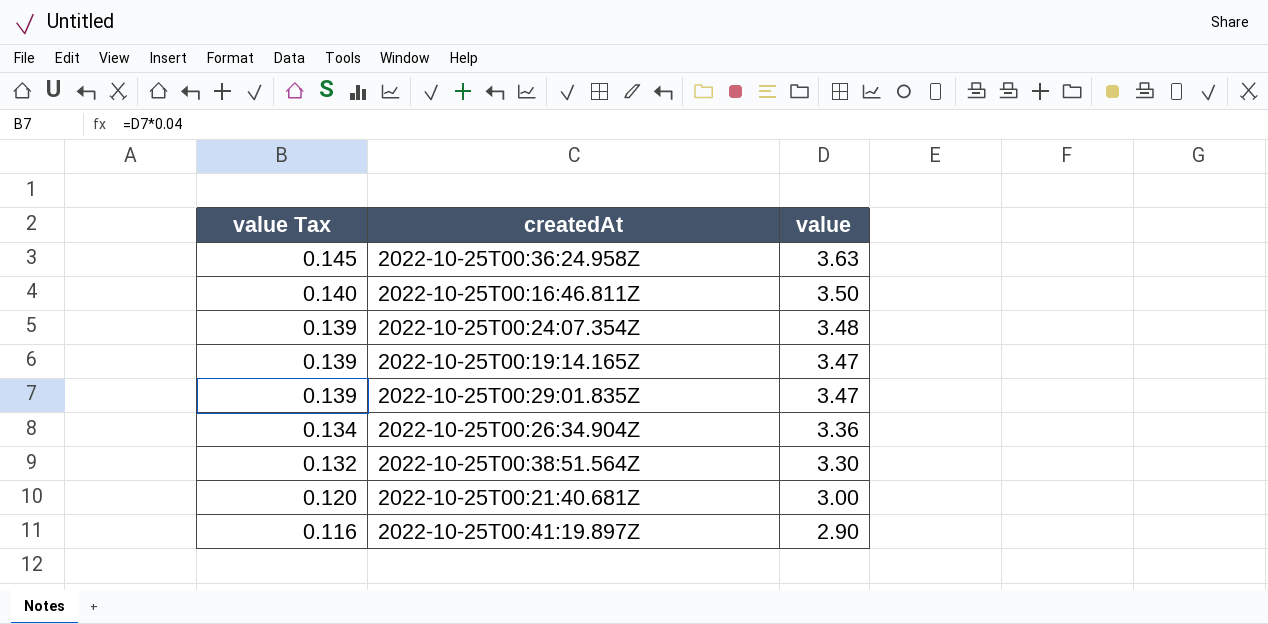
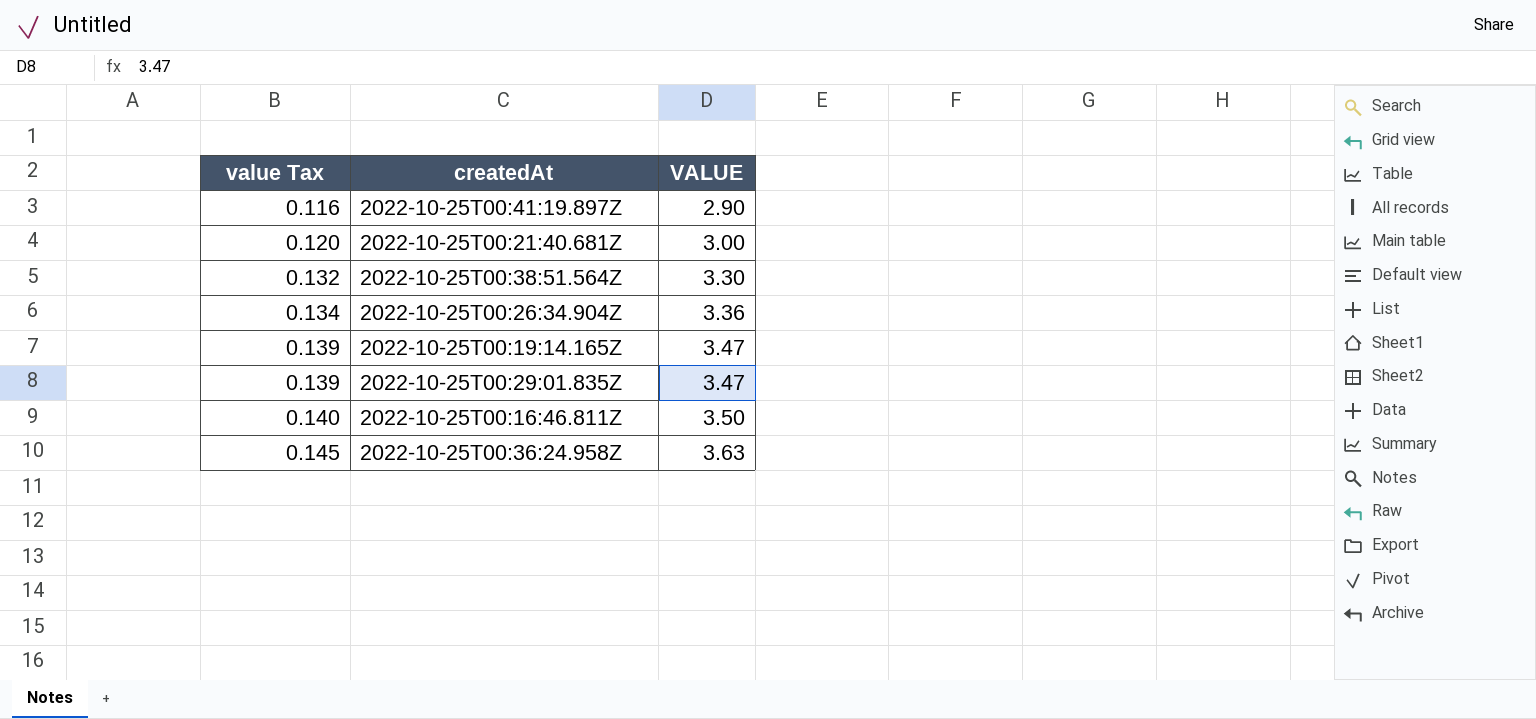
row order: value Tax descending -> value Tax ascending
column name: value -> VALUE
row 2022-10-25T00:24:07.354Z: 0.139 | 3.48 -> none

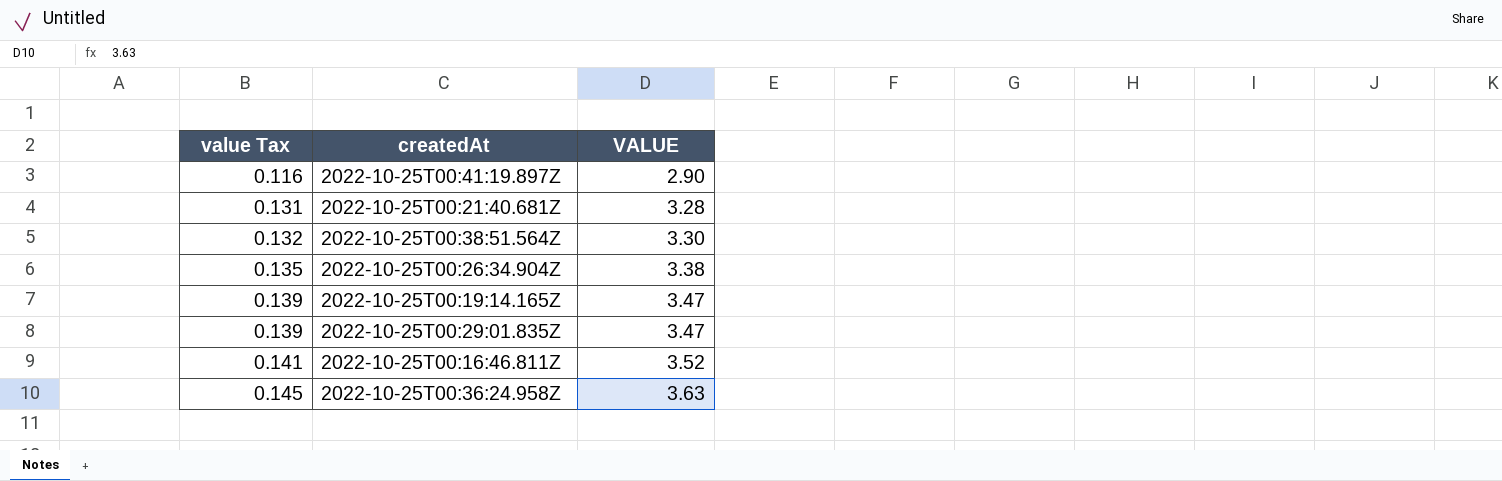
2022-10-25T00:21:40.681Z | value Tax: 0.120 -> 0.131
2022-10-25T00:21:40.681Z | VALUE: 3.00 -> 3.28
2022-10-25T00:26:34.904Z | value Tax: 0.134 -> 0.135
2022-10-25T00:26:34.904Z | VALUE: 3.36 -> 3.38
2022-10-25T00:16:46.811Z | value Tax: 0.140 -> 0.141
2022-10-25T00:16:46.811Z | VALUE: 3.50 -> 3.52

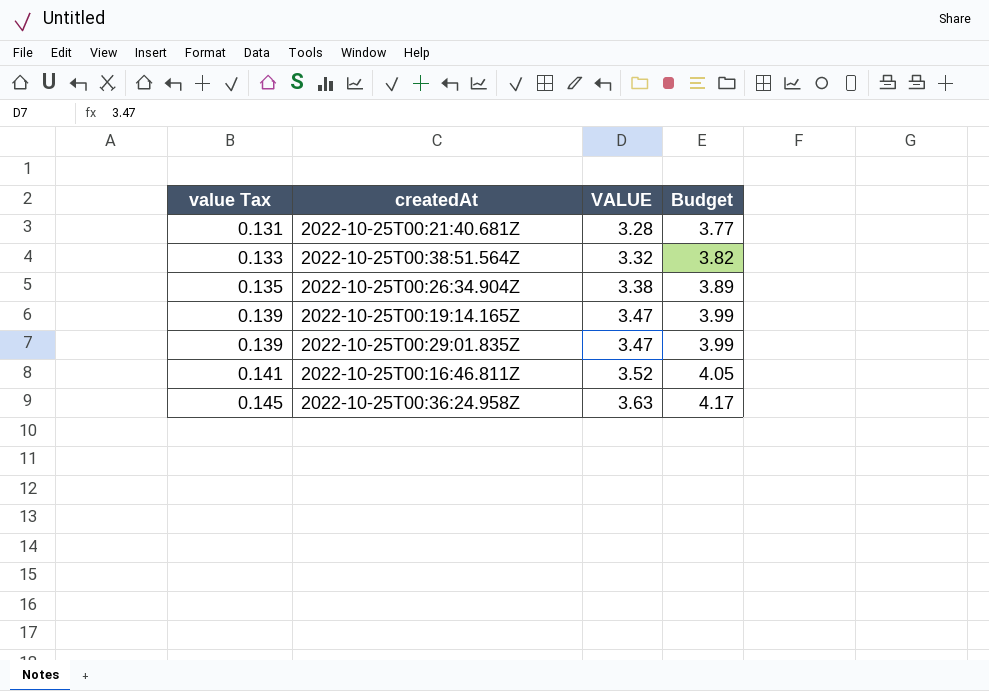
column Budget | formula: none -> [VALUE] * 1.15
row 2022-10-25T00:41:19.897Z: 0.116 | 2.90 -> none
2022-10-25T00:38:51.564Z | value Tax: 0.132 -> 0.133
2022-10-25T00:38:51.564Z | VALUE: 3.30 -> 3.32

